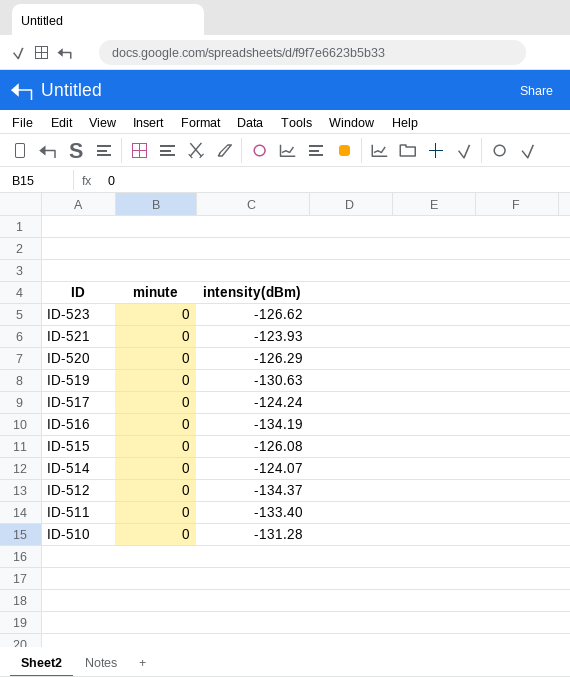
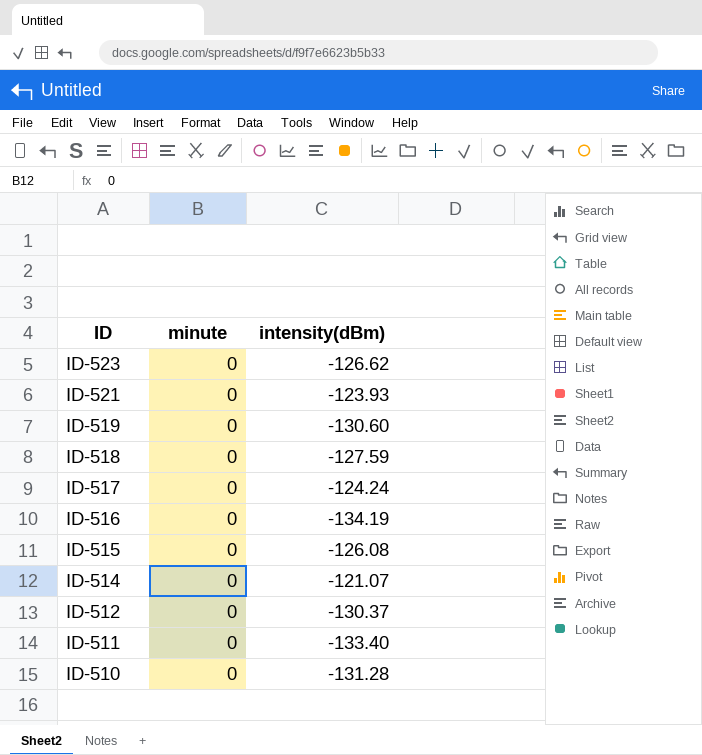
row ID-520: 0 | -126.29 -> none
ID-519 | intensity(dBm): -130.63 -> -130.60
row ID-518: none -> 0 | -127.59
ID-514 | intensity(dBm): -124.07 -> -121.07
ID-512 | intensity(dBm): -134.37 -> -130.37

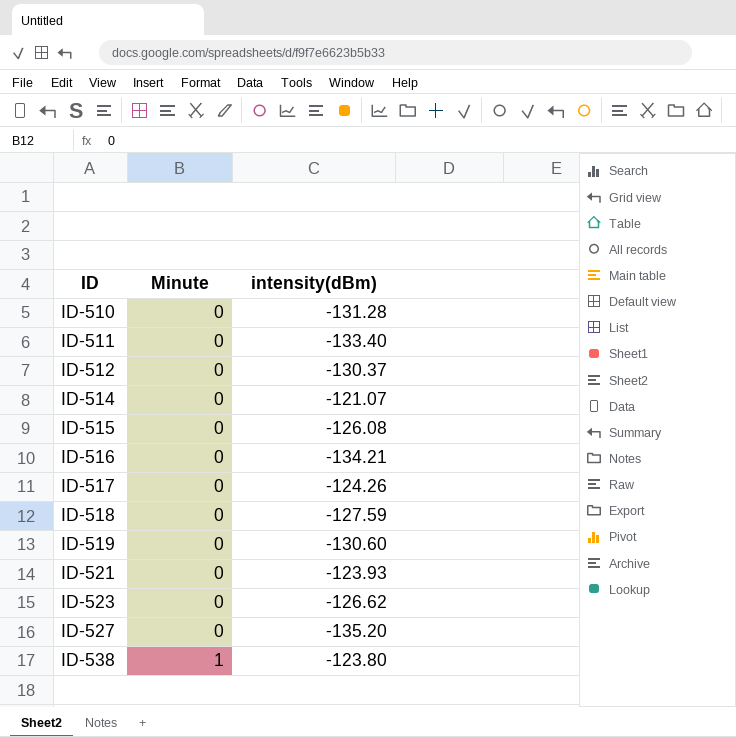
row order: ID descending -> ID ascending
column name: minute -> Minute
ID-516 | intensity(dBm): -134.19 -> -134.21
ID-517 | intensity(dBm): -124.24 -> -124.26
row ID-527: none -> 0 | -135.20
row ID-538: none -> 1 | -123.80

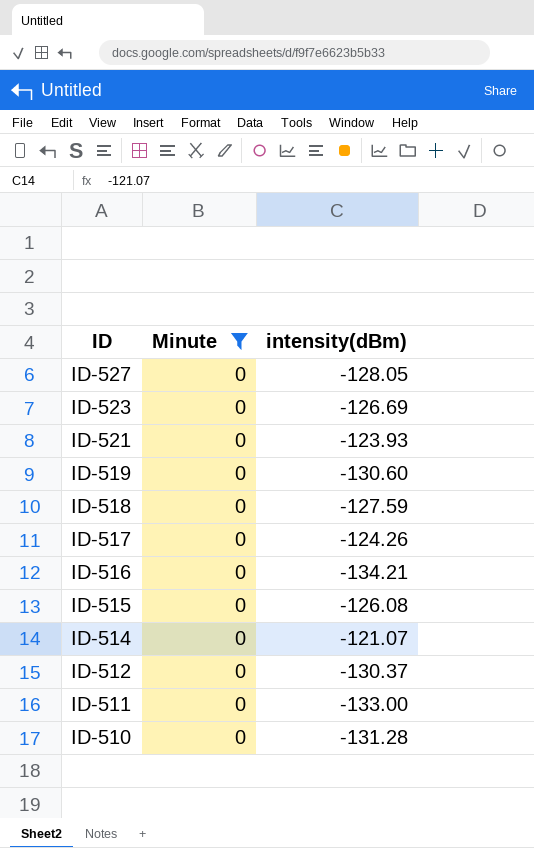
filter: none -> Minute = 0
row order: ID ascending -> ID descending
ID-527 | intensity(dBm): -135.20 -> -128.05
ID-523 | intensity(dBm): -126.62 -> -126.69
ID-511 | intensity(dBm): -133.40 -> -133.00

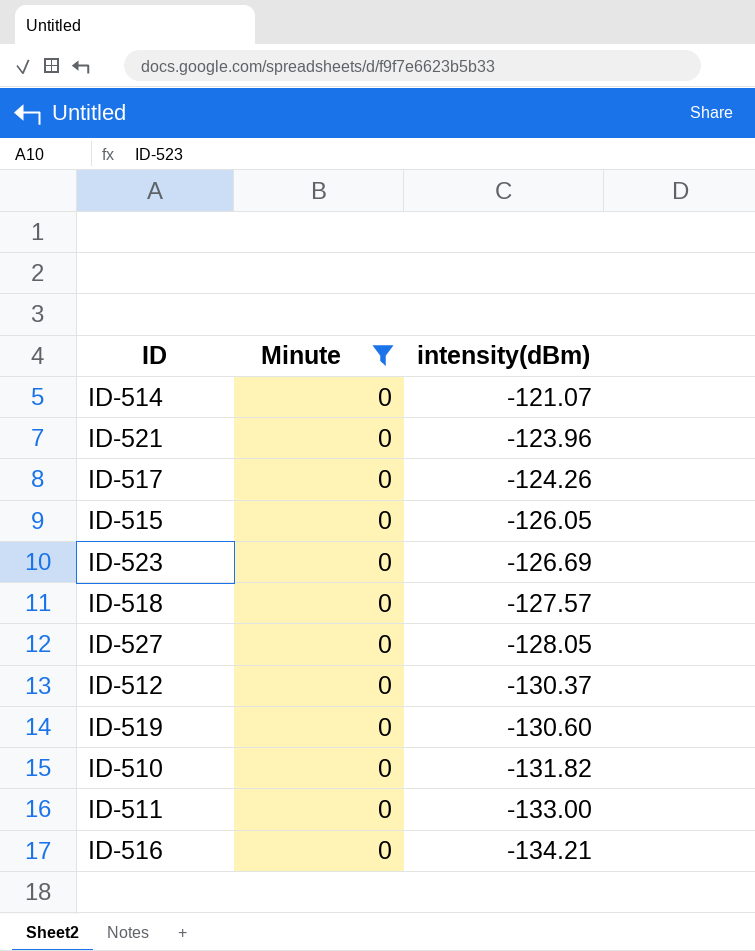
row order: ID descending -> intensity(dBm) descending
ID-521 | intensity(dBm): -123.93 -> -123.96
ID-515 | intensity(dBm): -126.08 -> -126.05
ID-518 | intensity(dBm): -127.59 -> -127.57
ID-510 | intensity(dBm): -131.28 -> -131.82

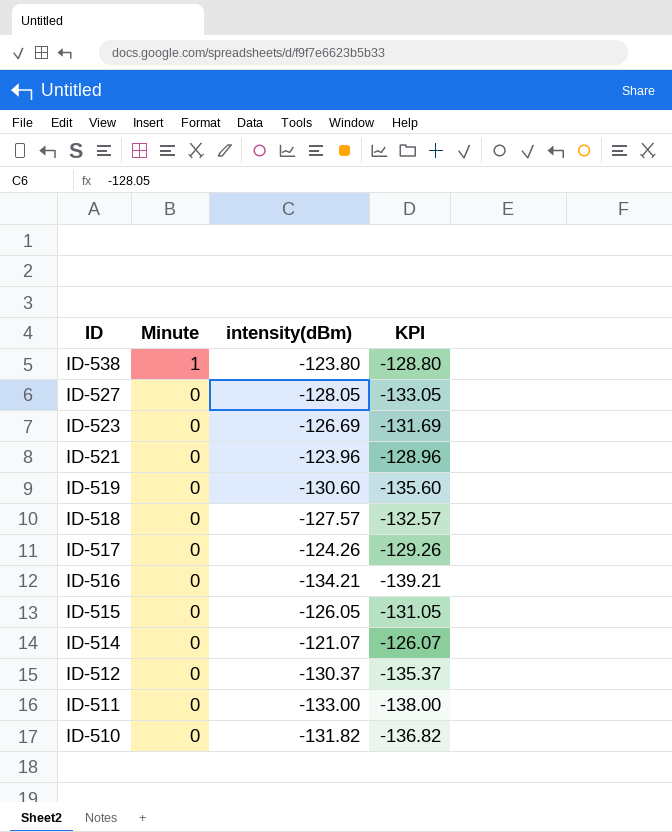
filter: Minute = 0 -> none
row order: intensity(dBm) descending -> ID descending
column KPI | formula: none -> [intensity(dBm)] - 5

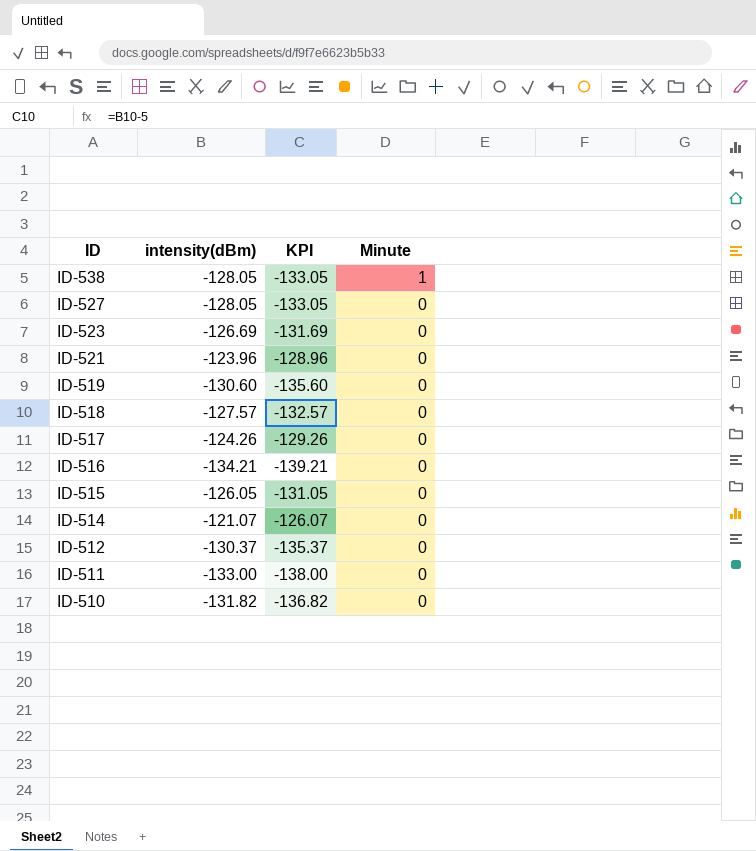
column Minute | position: 2 -> 4
ID-538 | intensity(dBm): -123.80 -> -128.05
ID-538 | KPI: -128.80 -> -133.05

